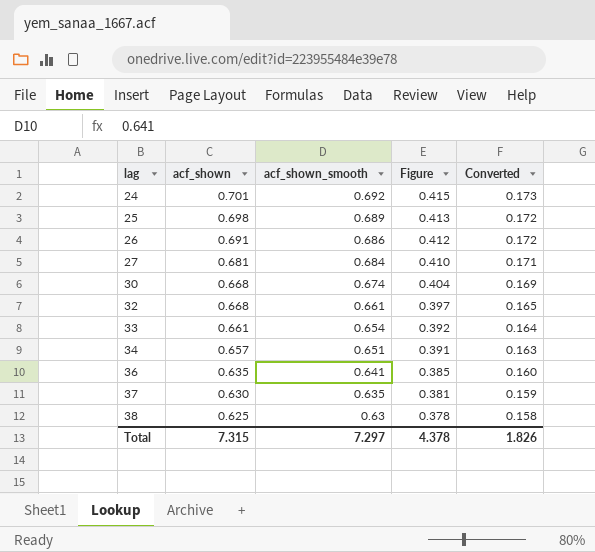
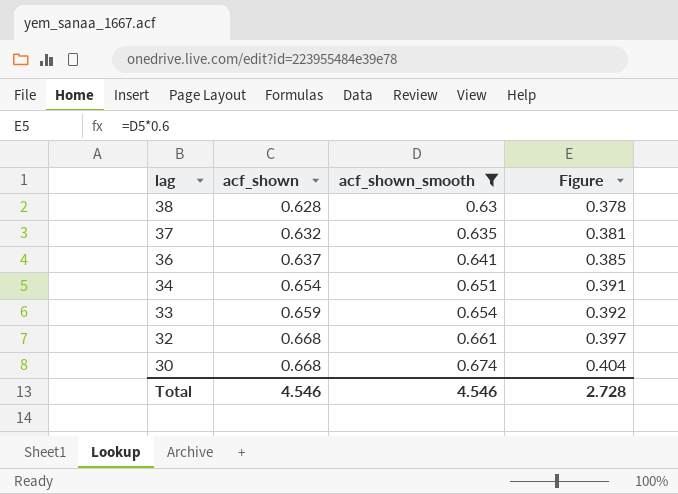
filter: none -> acf_shown_smooth <= 0.674
row order: lag ascending -> lag descending
column Converted | formula: [acf_shown_smooth] * 0.25 -> none
38 | acf_shown: 0.625 -> 0.628
37 | acf_shown: 0.630 -> 0.632
36 | acf_shown: 0.635 -> 0.637
34 | acf_shown: 0.657 -> 0.654
33 | acf_shown: 0.661 -> 0.659
Total | acf_shown: 7.315 -> 4.546
Total | acf_shown_smooth: 7.297 -> 4.546
Total | Figure: 4.378 -> 2.728

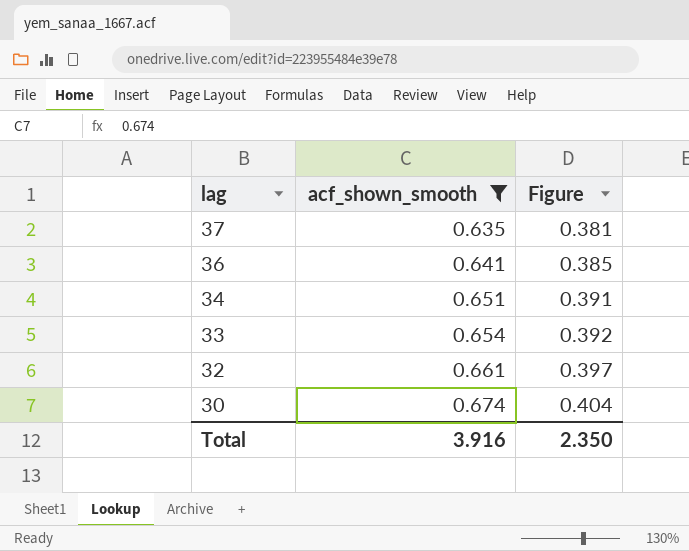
column acf_shown | position: 2 -> none
row 38: 0.628 | 0.63 | 0.378 -> none
Total | acf_shown_smooth: 4.546 -> 3.916
Total | Figure: 2.728 -> 2.350

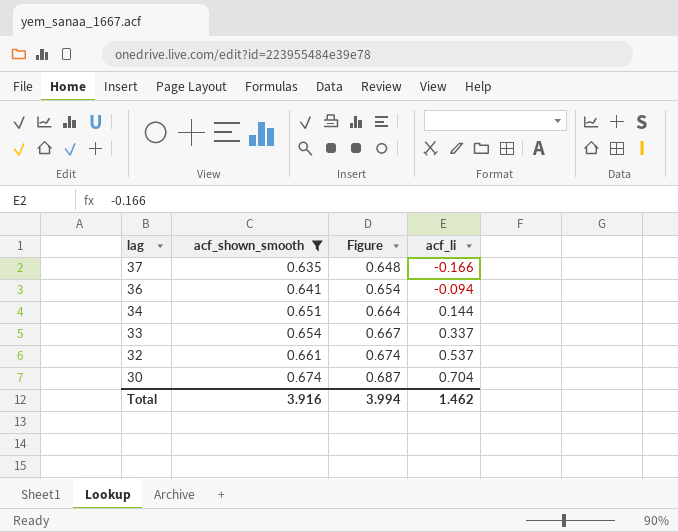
column Figure | formula: [acf_shown_smooth] * 0.6 -> [acf_shown_smooth] * 1.02
column acf_li | position: none -> 4
Total | Figure: 2.350 -> 3.994

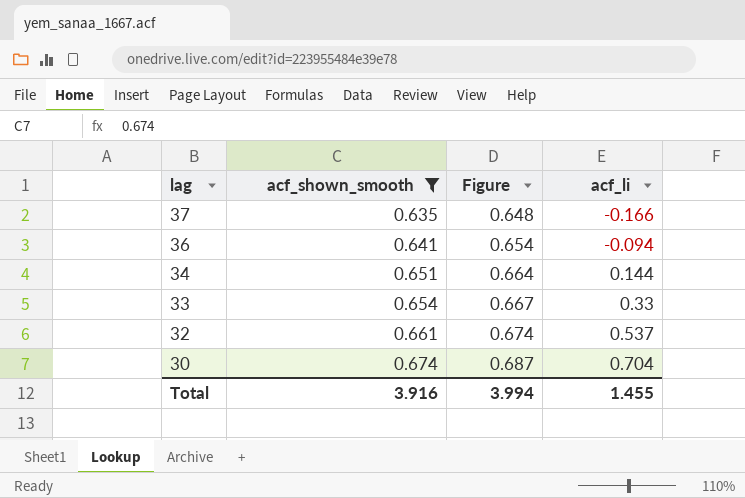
33 | acf_li: 0.337 -> 0.33
Total | acf_li: 1.462 -> 1.455

